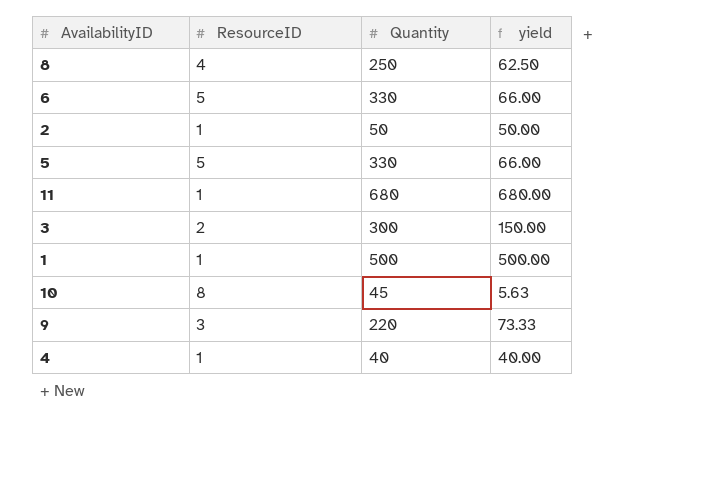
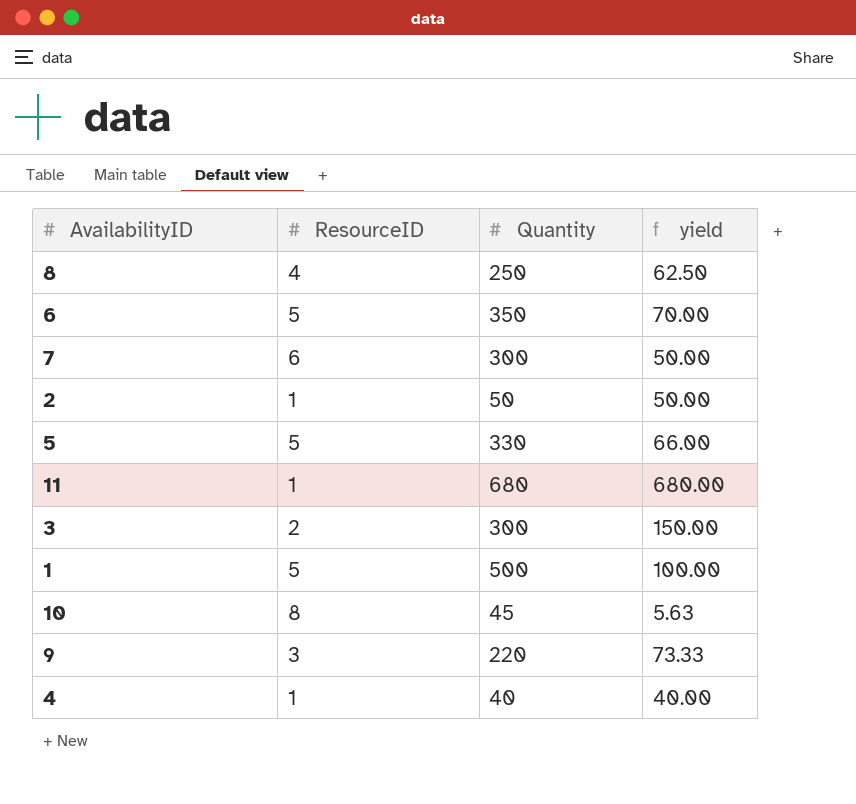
6 | Quantity: 330 -> 350
6 | yield: 66.00 -> 70.00
row 7: none -> 6 | 300 | 50.00
1 | ResourceID: 1 -> 5
1 | yield: 500.00 -> 100.00

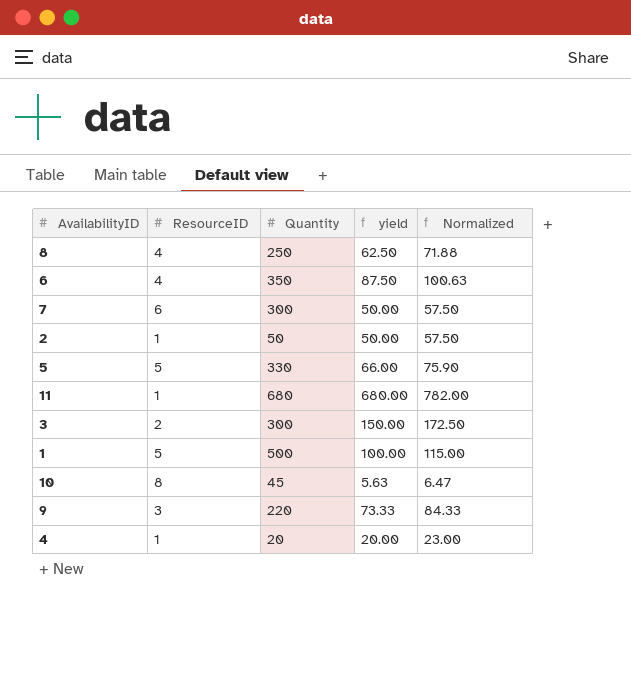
column Normalized | formula: none -> [yield] * 1.15
6 | ResourceID: 5 -> 4
6 | yield: 70.00 -> 87.50
4 | Quantity: 40 -> 20
4 | yield: 40.00 -> 20.00

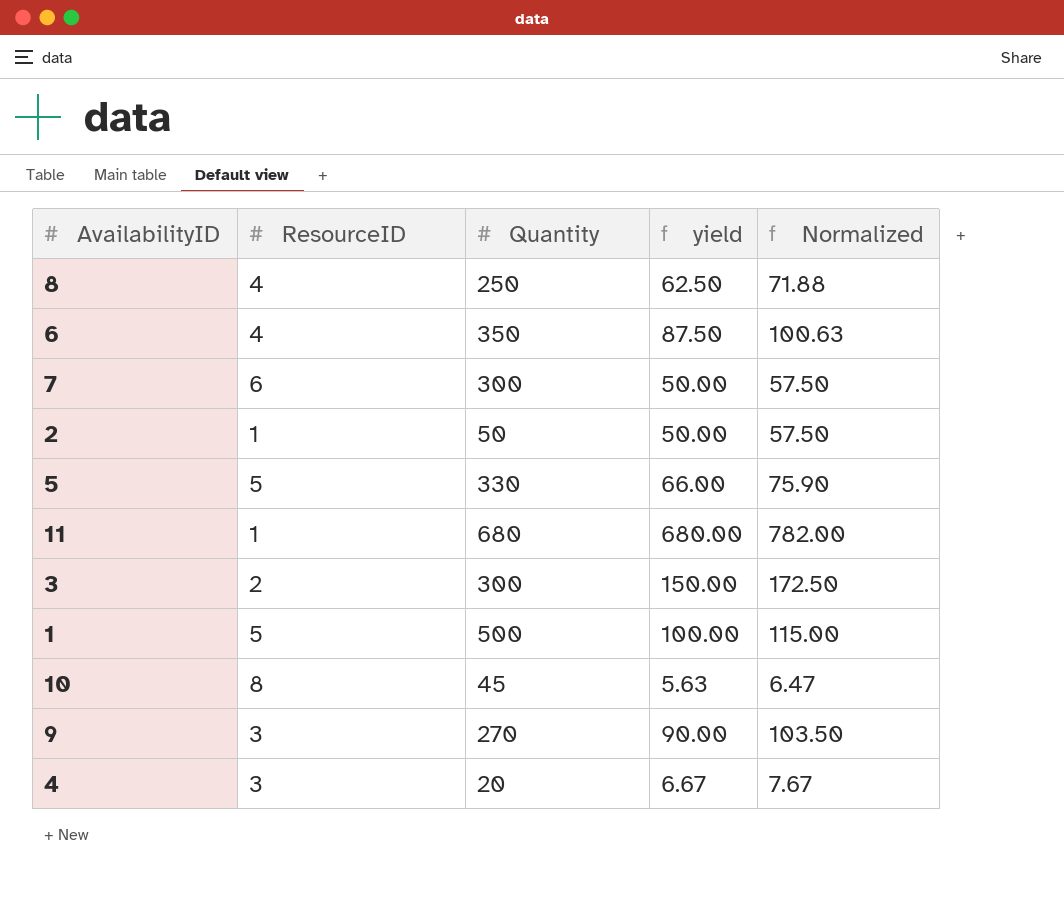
9 | Quantity: 220 -> 270
9 | yield: 73.33 -> 90.00
9 | Normalized: 84.33 -> 103.50
4 | ResourceID: 1 -> 3
4 | yield: 20.00 -> 6.67
4 | Normalized: 23.00 -> 7.67

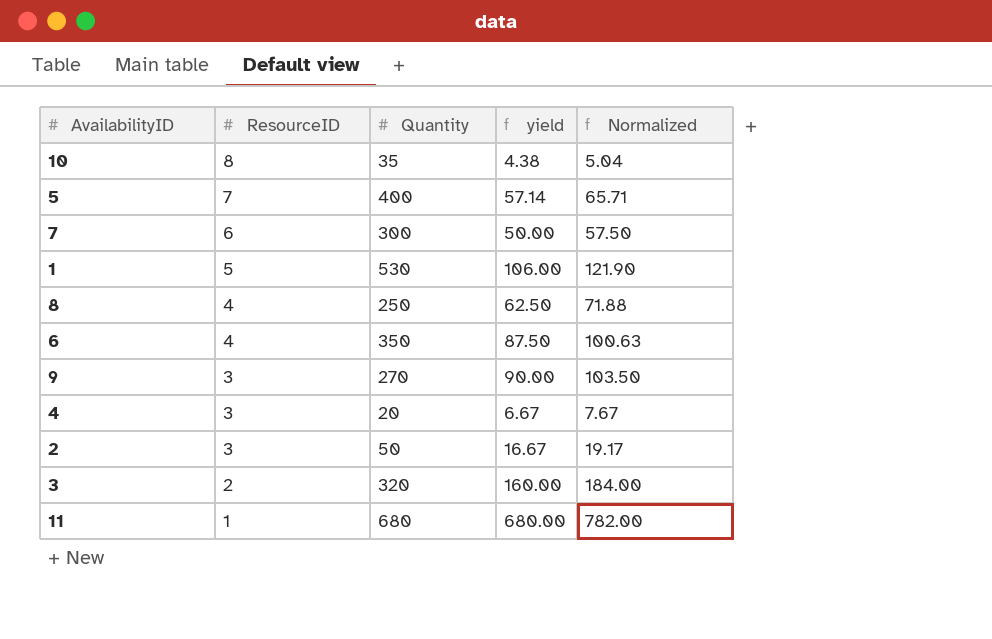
row order: none -> ResourceID descending
10 | Quantity: 45 -> 35
10 | yield: 5.63 -> 4.38
10 | Normalized: 6.47 -> 5.04
5 | ResourceID: 5 -> 7
5 | Quantity: 330 -> 400
5 | yield: 66.00 -> 57.14
5 | Normalized: 75.90 -> 65.71
1 | Quantity: 500 -> 530
1 | yield: 100.00 -> 106.00
1 | Normalized: 115.00 -> 121.90
2 | ResourceID: 1 -> 3
2 | yield: 50.00 -> 16.67
2 | Normalized: 57.50 -> 19.17
3 | Quantity: 300 -> 320
3 | yield: 150.00 -> 160.00
3 | Normalized: 172.50 -> 184.00

